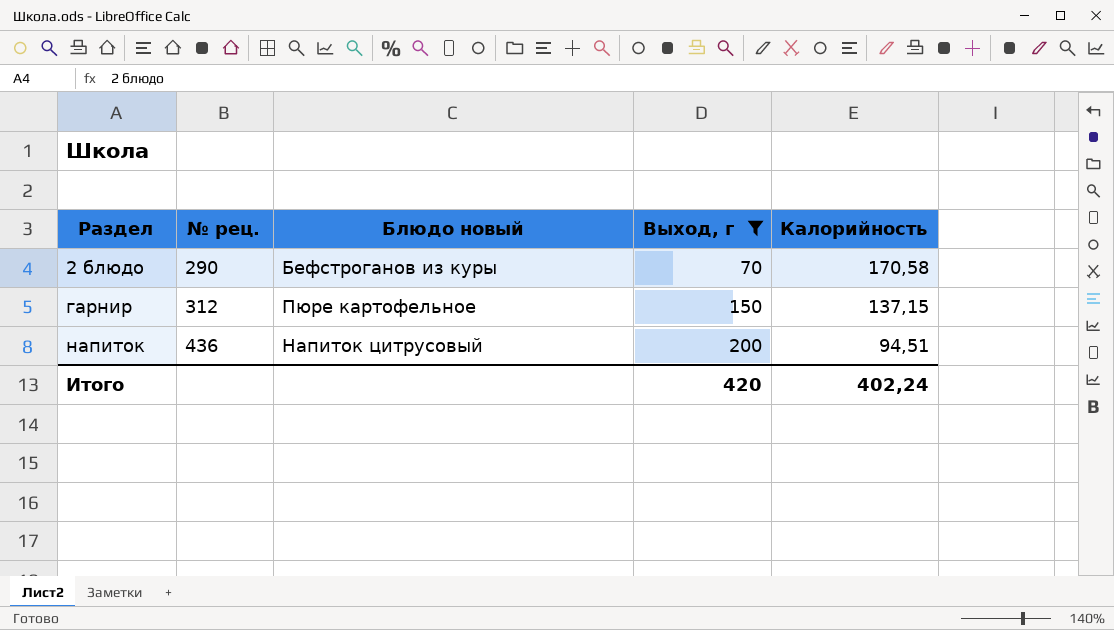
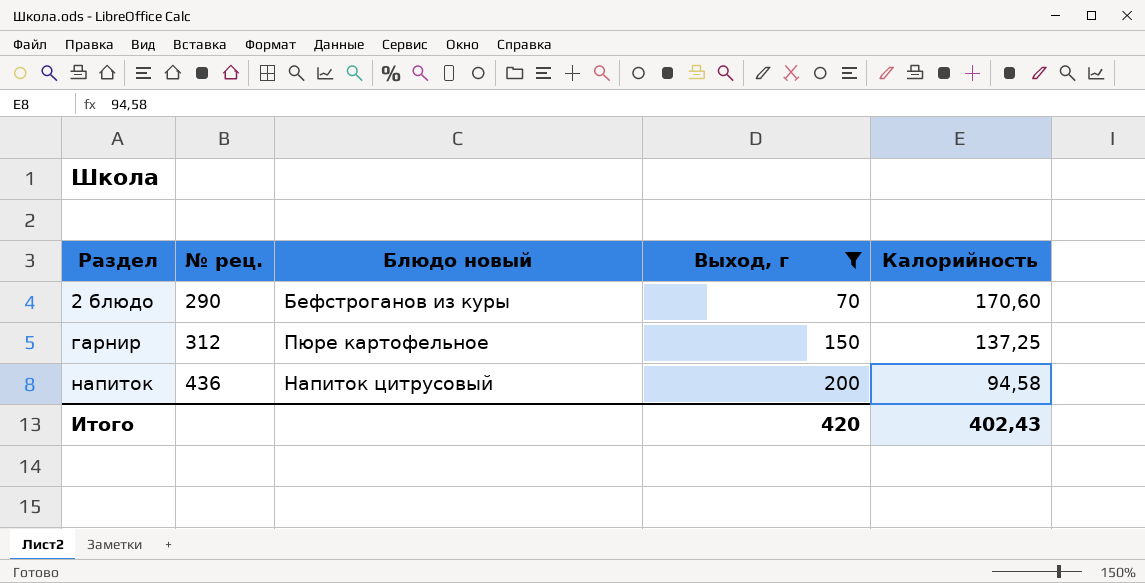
2 блюдо | Калорийность: 170,58 -> 170,60
гарнир | Калорийность: 137,15 -> 137,25
напиток | Калорийность: 94,51 -> 94,58
Итого | Калорийность: 402,24 -> 402,43

